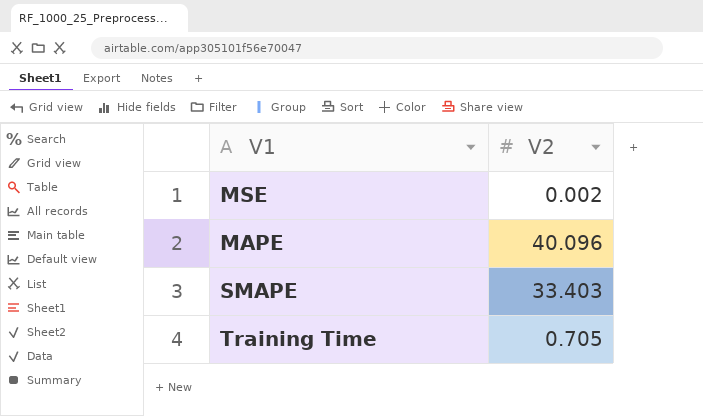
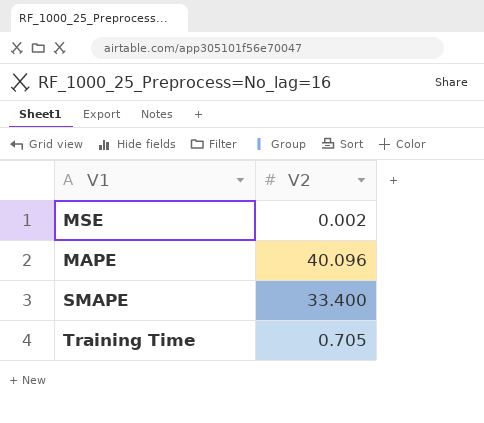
SMAPE | V2: 33.403 -> 33.400

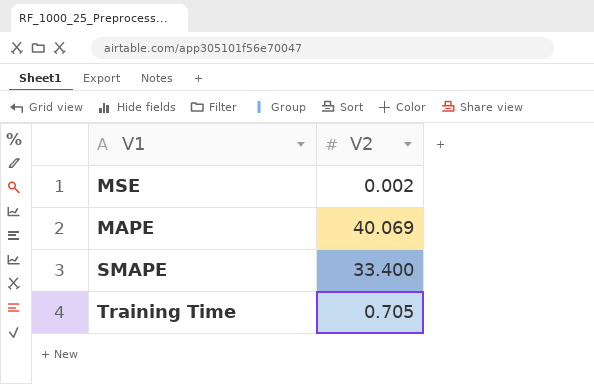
MAPE | V2: 40.096 -> 40.069

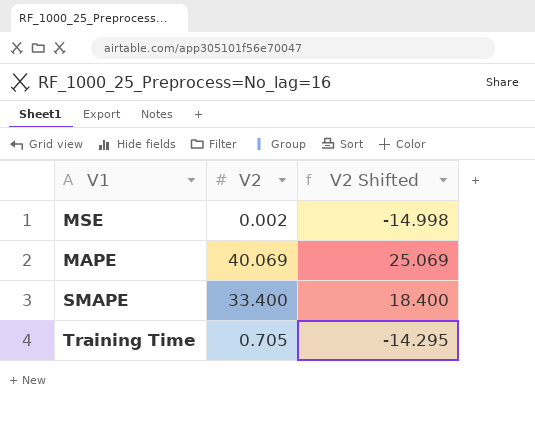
column V2 Shifted | formula: none -> [V2] - 15

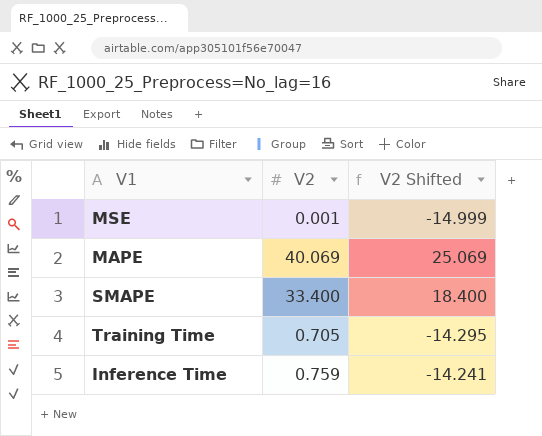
MSE | V2: 0.002 -> 0.001
MSE | V2 Shifted: -14.998 -> -14.999
row Inference Time: none -> 0.759 | -14.241

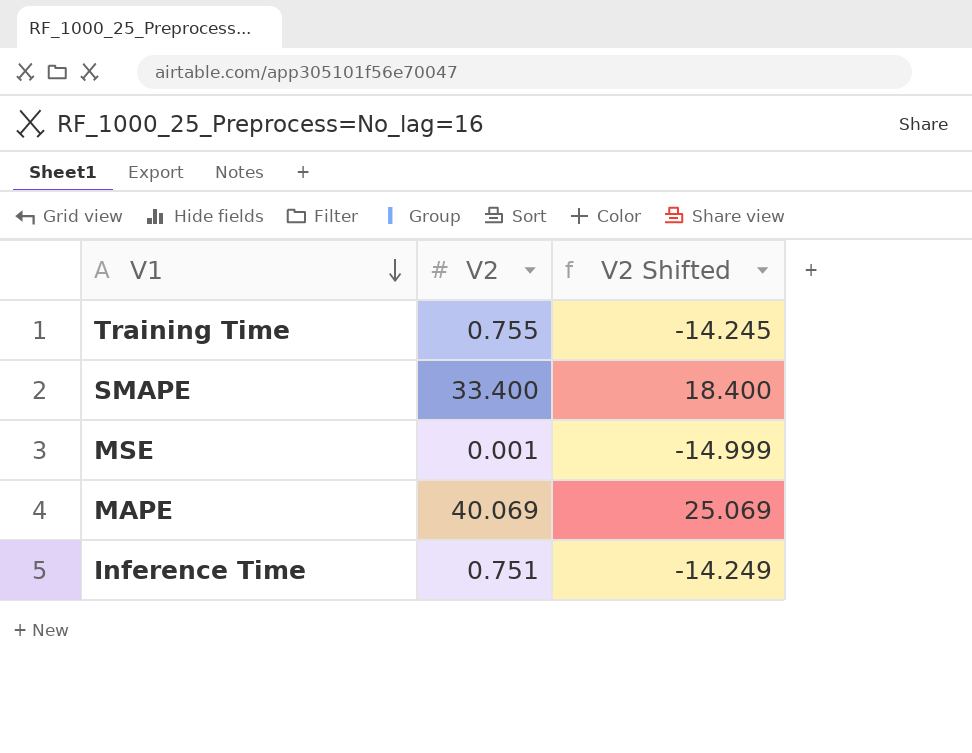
row order: none -> V1 descending
Training Time | V2: 0.705 -> 0.755
Training Time | V2 Shifted: -14.295 -> -14.245
Inference Time | V2: 0.759 -> 0.751
Inference Time | V2 Shifted: -14.241 -> -14.249

